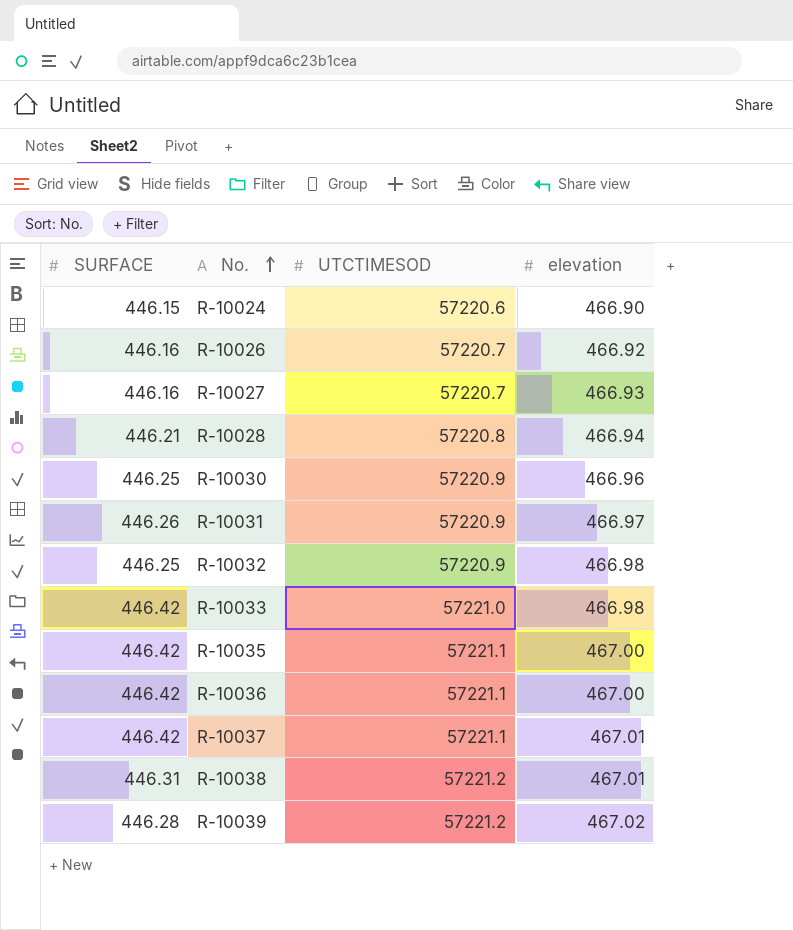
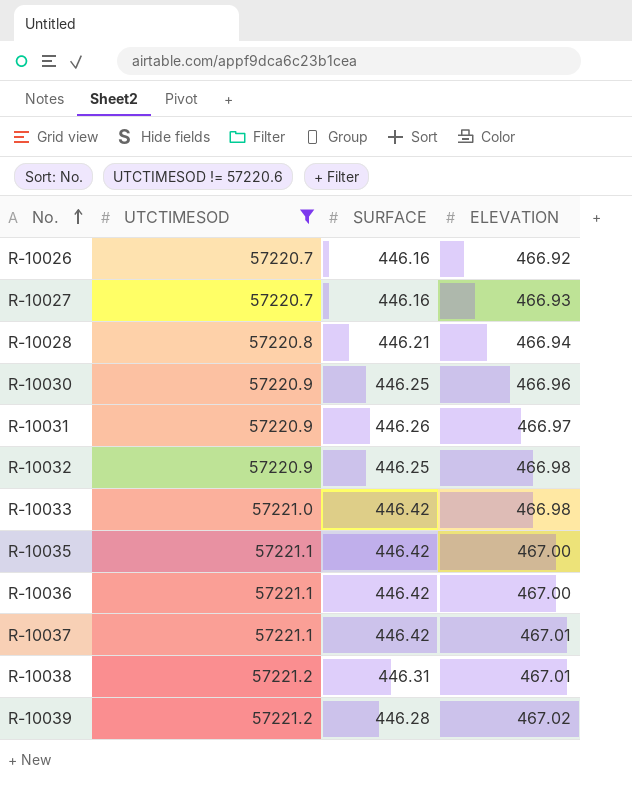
filter: none -> UTCTIMESOD != 57220.6
column SURFACE | position: 1 -> 3
column name: elevation -> ELEVATION

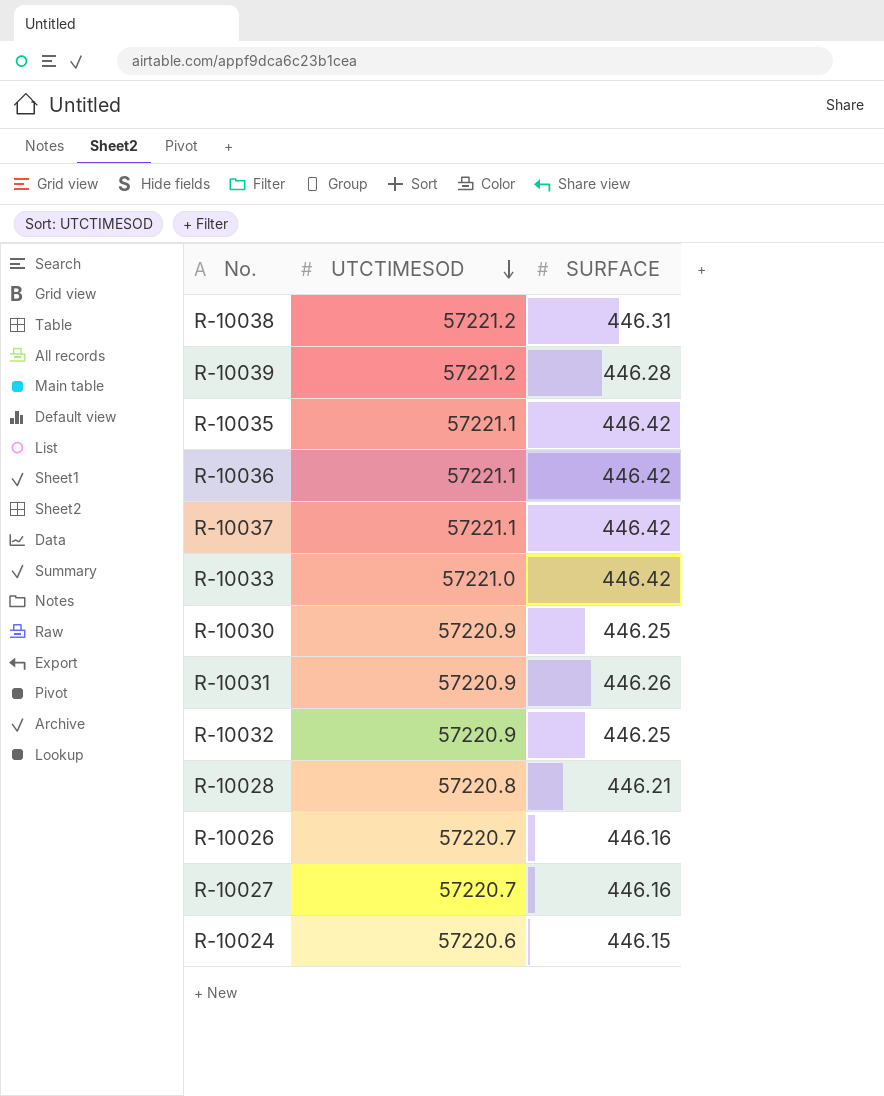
filter: UTCTIMESOD != 57220.6 -> none
row order: No. ascending -> UTCTIMESOD descending
column ELEVATION | position: 4 -> none

